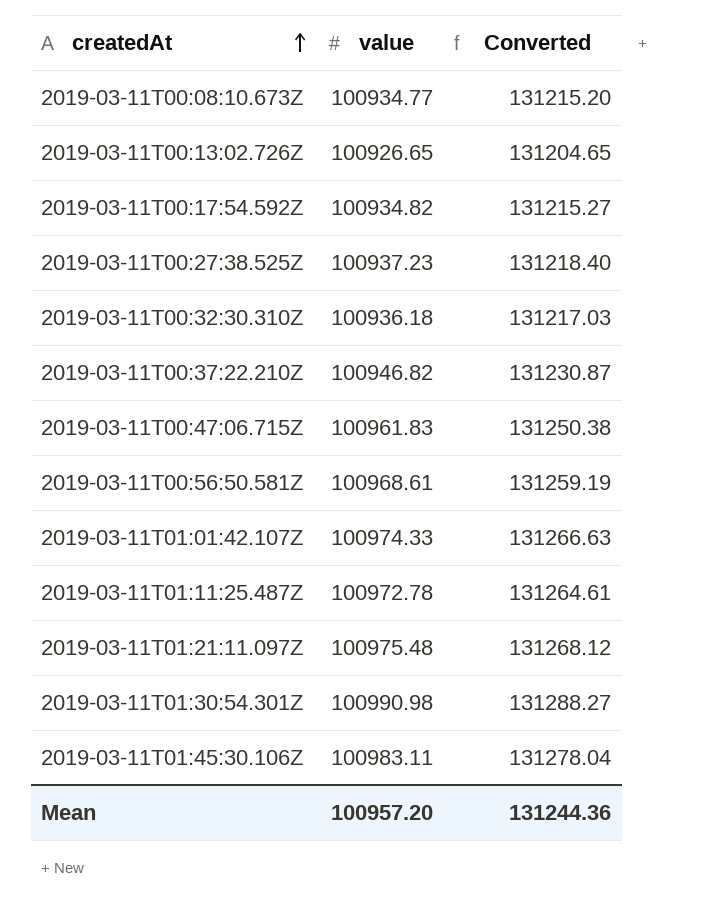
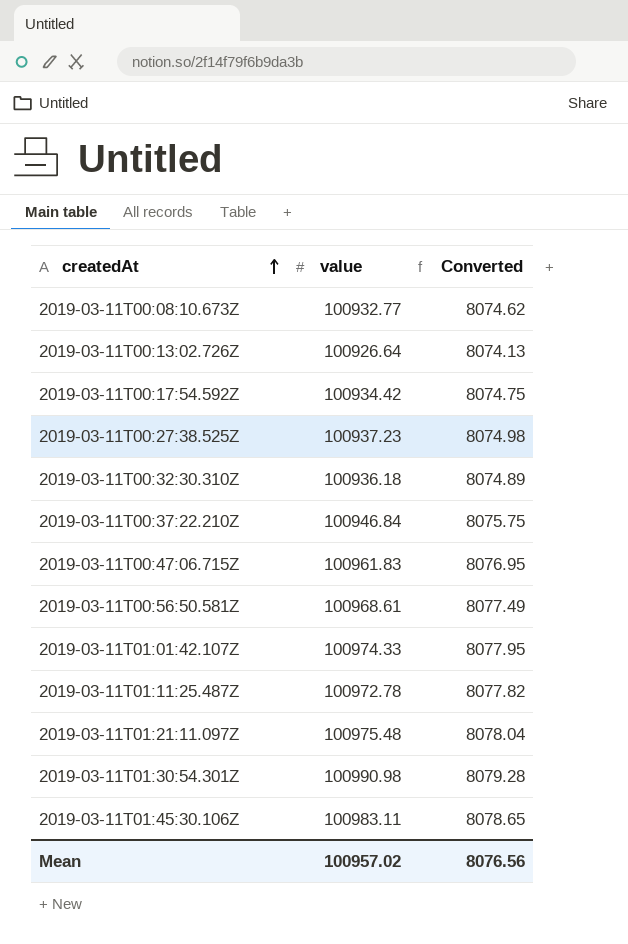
column Converted | formula: [value] * 1.3 -> [value] * 0.08
2019-03-11T00:08:10.673Z | value: 100934.77 -> 100932.77
2019-03-11T00:13:02.726Z | value: 100926.65 -> 100926.64
2019-03-11T00:17:54.592Z | value: 100934.82 -> 100934.42
2019-03-11T00:37:22.210Z | value: 100946.82 -> 100946.84
Mean | value: 100957.20 -> 100957.02
Mean | Converted: 131244.36 -> 8076.56

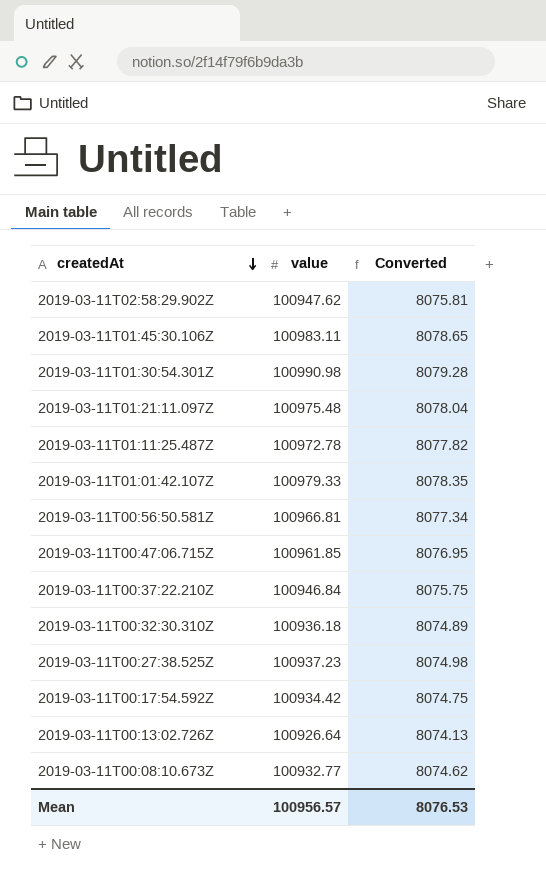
row order: createdAt ascending -> createdAt descending
row 2019-03-11T02:58:29.902Z: none -> 100947.62 | 8075.81
2019-03-11T01:01:42.107Z | value: 100974.33 -> 100979.33
2019-03-11T01:01:42.107Z | Converted: 8077.95 -> 8078.35
2019-03-11T00:56:50.581Z | value: 100968.61 -> 100966.81
2019-03-11T00:56:50.581Z | Converted: 8077.49 -> 8077.34
2019-03-11T00:47:06.715Z | value: 100961.83 -> 100961.85
Mean | value: 100957.02 -> 100956.57
Mean | Converted: 8076.56 -> 8076.53

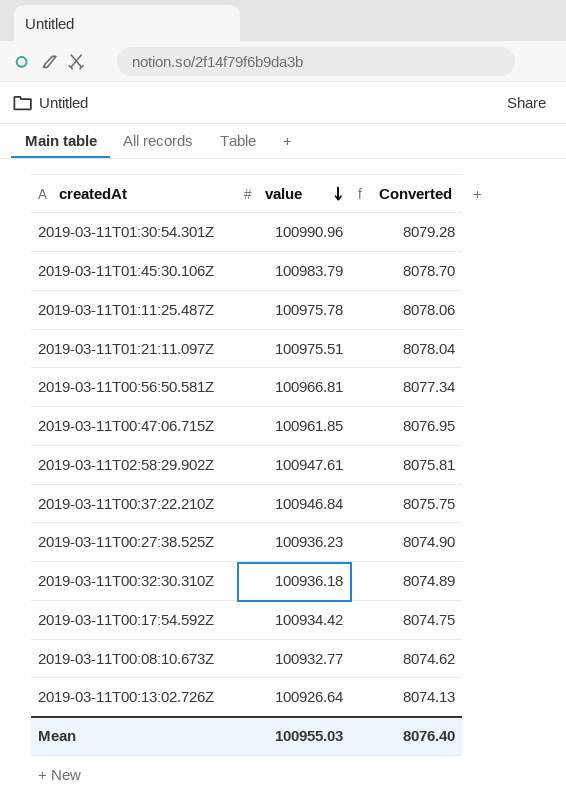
row order: createdAt descending -> value descending
row 2019-03-11T01:01:42.107Z: 100979.33 | 8078.35 -> none
2019-03-11T01:30:54.301Z | value: 100990.98 -> 100990.96
2019-03-11T01:45:30.106Z | value: 100983.11 -> 100983.79
2019-03-11T01:45:30.106Z | Converted: 8078.65 -> 8078.70
2019-03-11T01:11:25.487Z | value: 100972.78 -> 100975.78
2019-03-11T01:11:25.487Z | Converted: 8077.82 -> 8078.06
2019-03-11T01:21:11.097Z | value: 100975.48 -> 100975.51
2019-03-11T02:58:29.902Z | value: 100947.62 -> 100947.61
2019-03-11T00:27:38.525Z | value: 100937.23 -> 100936.23
2019-03-11T00:27:38.525Z | Converted: 8074.98 -> 8074.90
Mean | value: 100956.57 -> 100955.03
Mean | Converted: 8076.53 -> 8076.40

